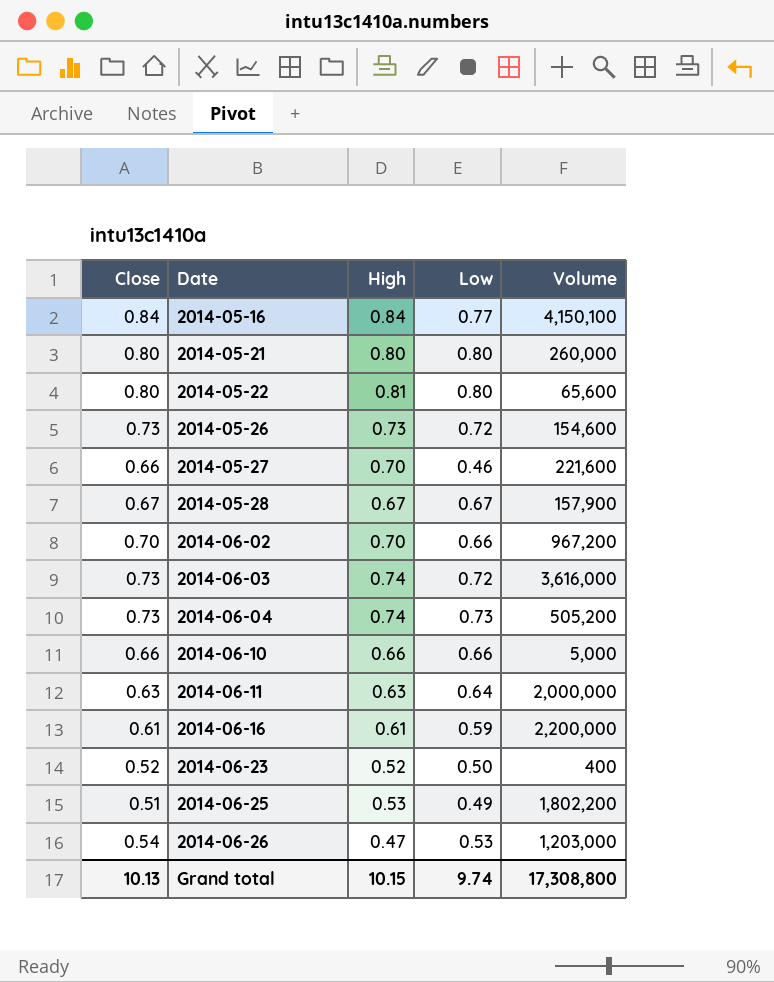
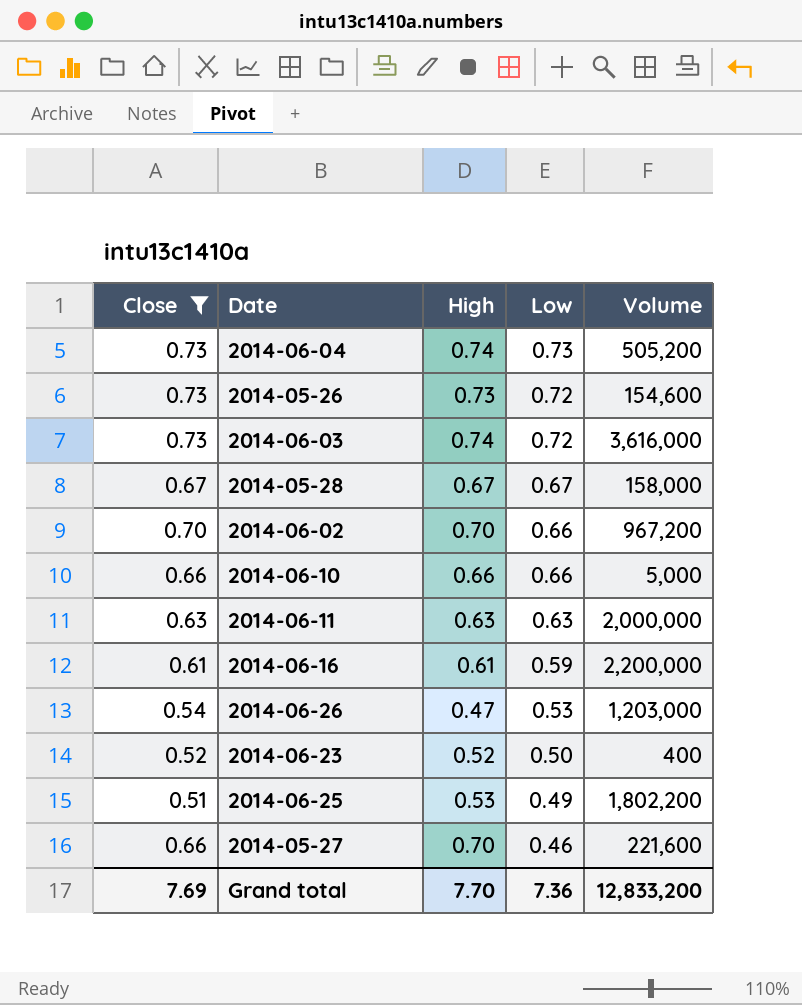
filter: none -> Close <= 0.73
row order: Date ascending -> Low descending
2014-05-28 | Volume: 157,900 -> 158,000
2014-06-11 | Low: 0.64 -> 0.63
Grand total | Close: 10.13 -> 7.69
Grand total | High: 10.15 -> 7.70
Grand total | Low: 9.74 -> 7.36
Grand total | Volume: 17,308,800 -> 12,833,200

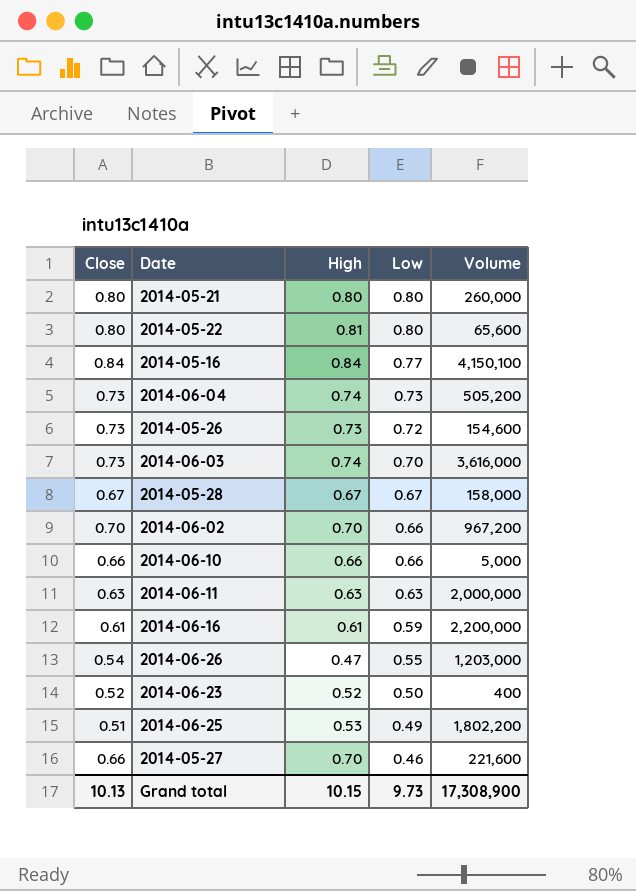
filter: Close <= 0.73 -> none
2014-06-03 | Low: 0.72 -> 0.70
2014-06-26 | Low: 0.53 -> 0.55
Grand total | Close: 7.69 -> 10.13
Grand total | High: 7.70 -> 10.15
Grand total | Low: 7.36 -> 9.73
Grand total | Volume: 12,833,200 -> 17,308,900

